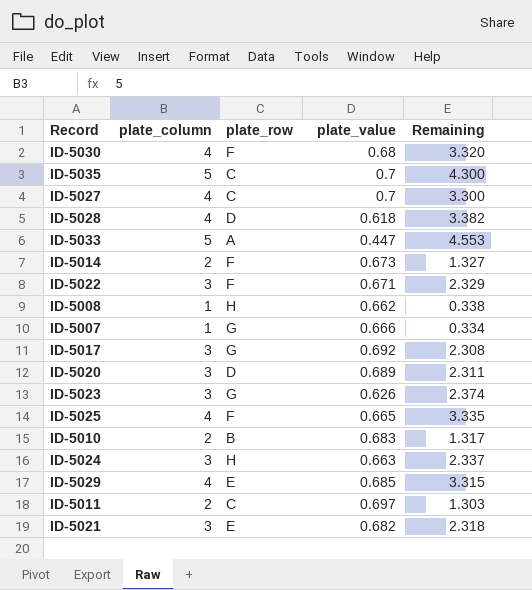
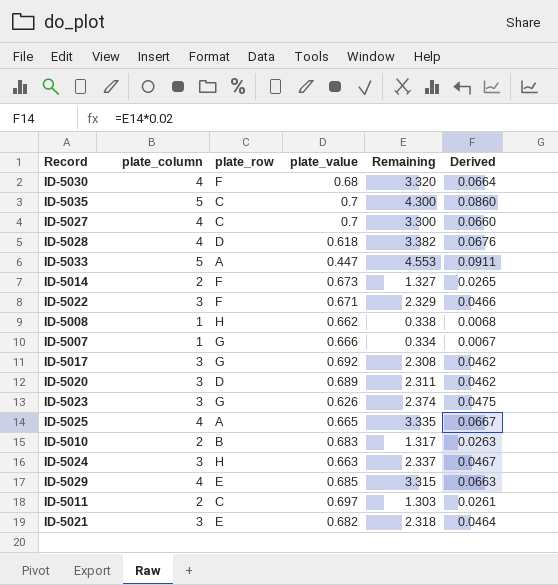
column Derived | formula: none -> [Remaining] * 0.02
ID-5025 | plate_row: F -> A

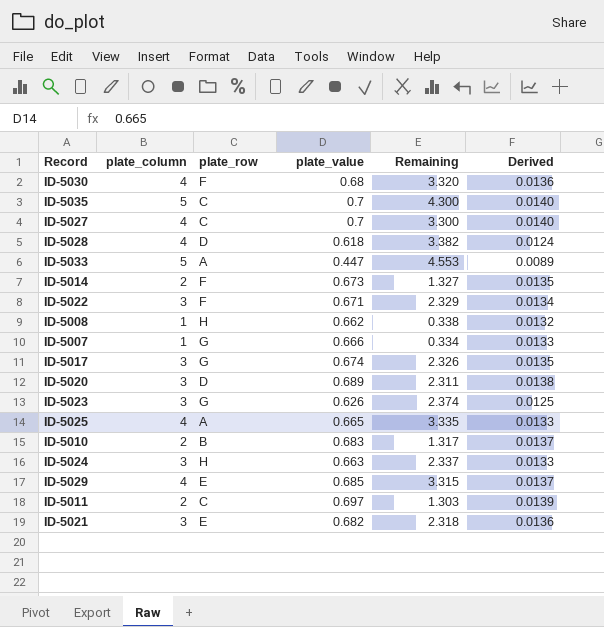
column Derived | formula: [Remaining] * 0.02 -> [plate_value] * 0.02
ID-5017 | plate_value: 0.692 -> 0.674
ID-5017 | Remaining: 2.308 -> 2.326

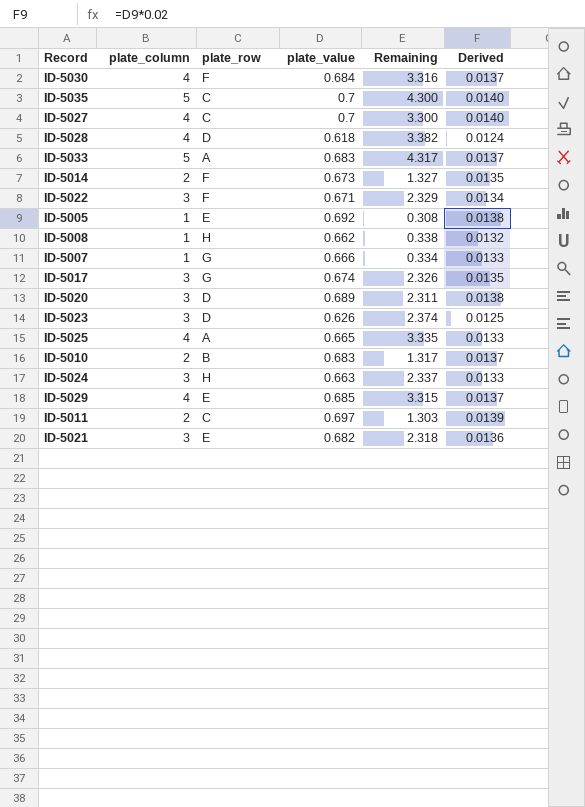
ID-5030 | plate_value: 0.68 -> 0.684
ID-5030 | Remaining: 3.320 -> 3.316
ID-5030 | Derived: 0.0136 -> 0.0137
ID-5033 | plate_value: 0.447 -> 0.683
ID-5033 | Remaining: 4.553 -> 4.317
ID-5033 | Derived: 0.0089 -> 0.0137
row ID-5005: none -> 1 | E | 0.692 | 0.308 | 0.0138
ID-5023 | plate_row: G -> D

